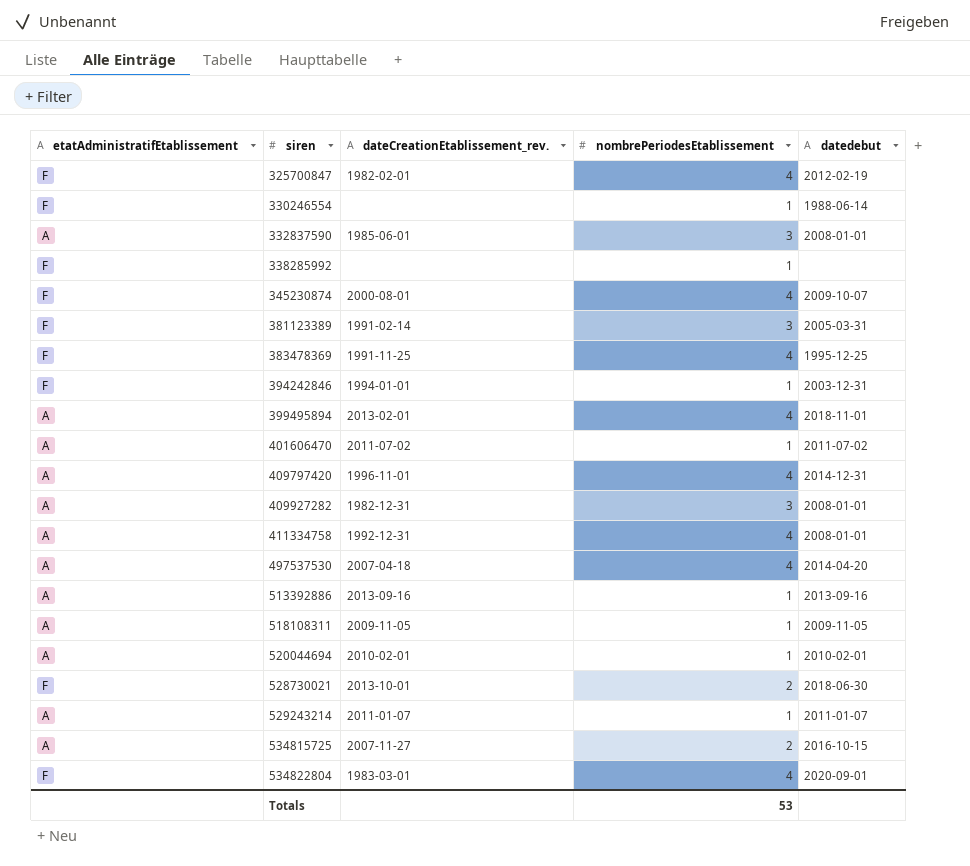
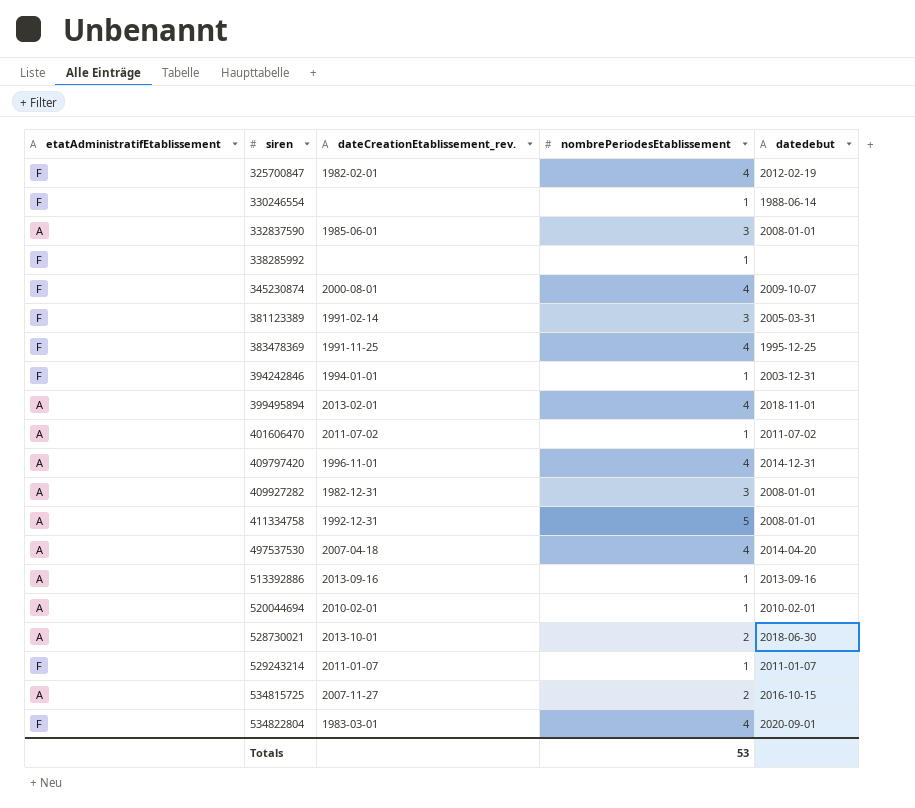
row 518108311: A | 2009-11-05 | 1 | 2009-11-05 -> none
411334758 | nombrePeriodesEtablissement: 4 -> 5
528730021 | etatAdministratifEtablissement: F -> A
529243214 | etatAdministratifEtablissement: A -> F

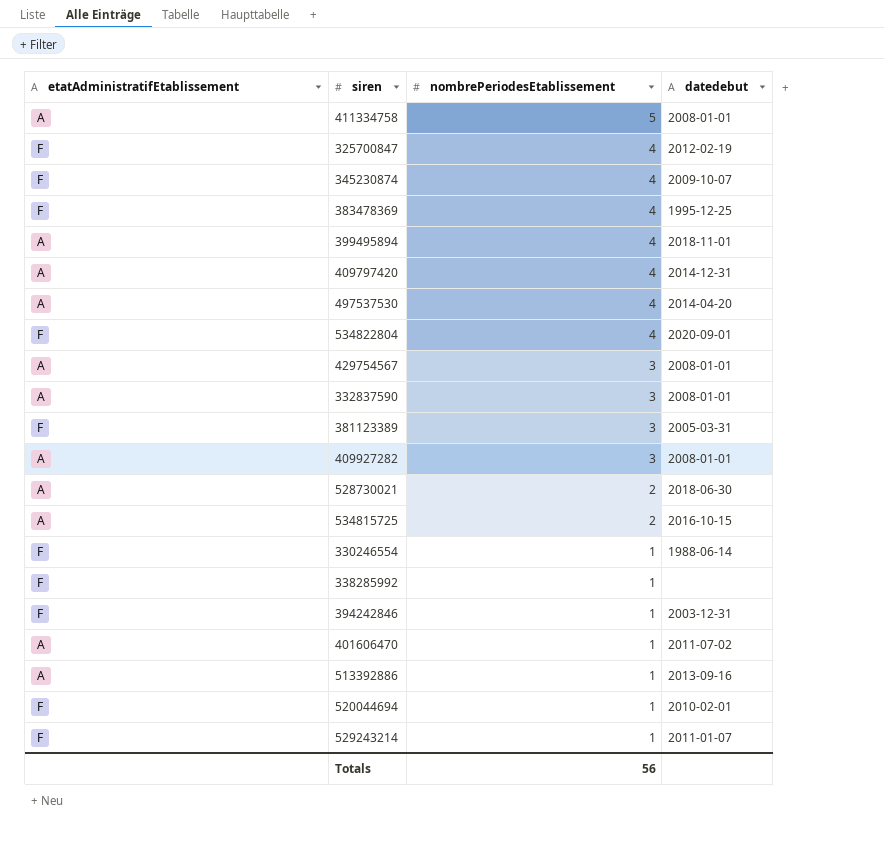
row order: siren ascending -> nombrePeriodesEtablissement descending
column dateCreationEtablissement_rev. | position: 3 -> none
row 429754567: none -> A | 3 | 2008-01-01
520044694 | etatAdministratifEtablissement: A -> F
Totals | nombrePeriodesEtablissement: 53 -> 56

